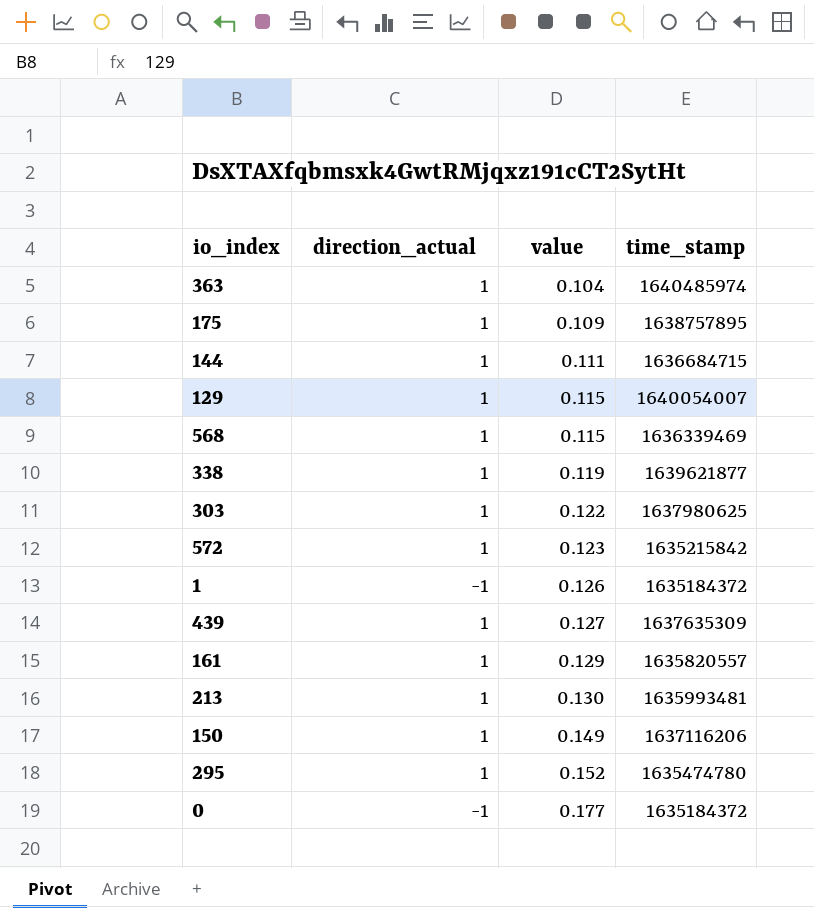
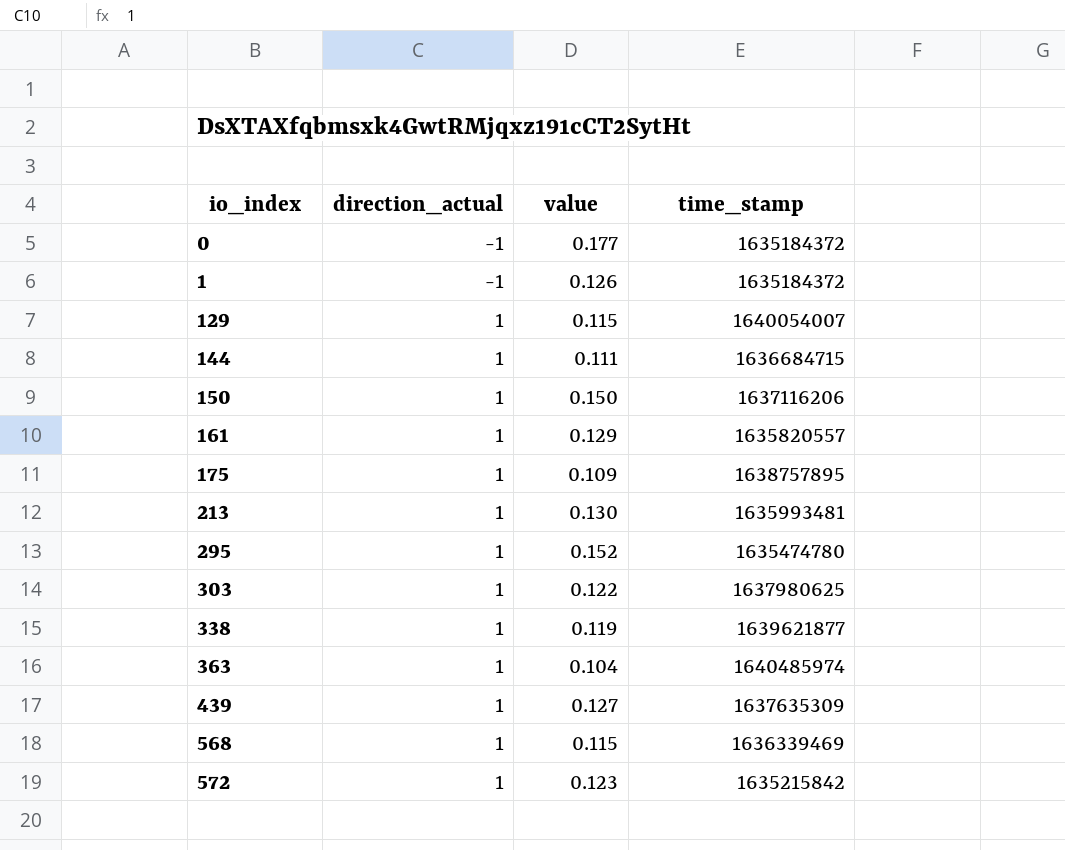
row order: value ascending -> io_index ascending
150 | value: 0.149 -> 0.150

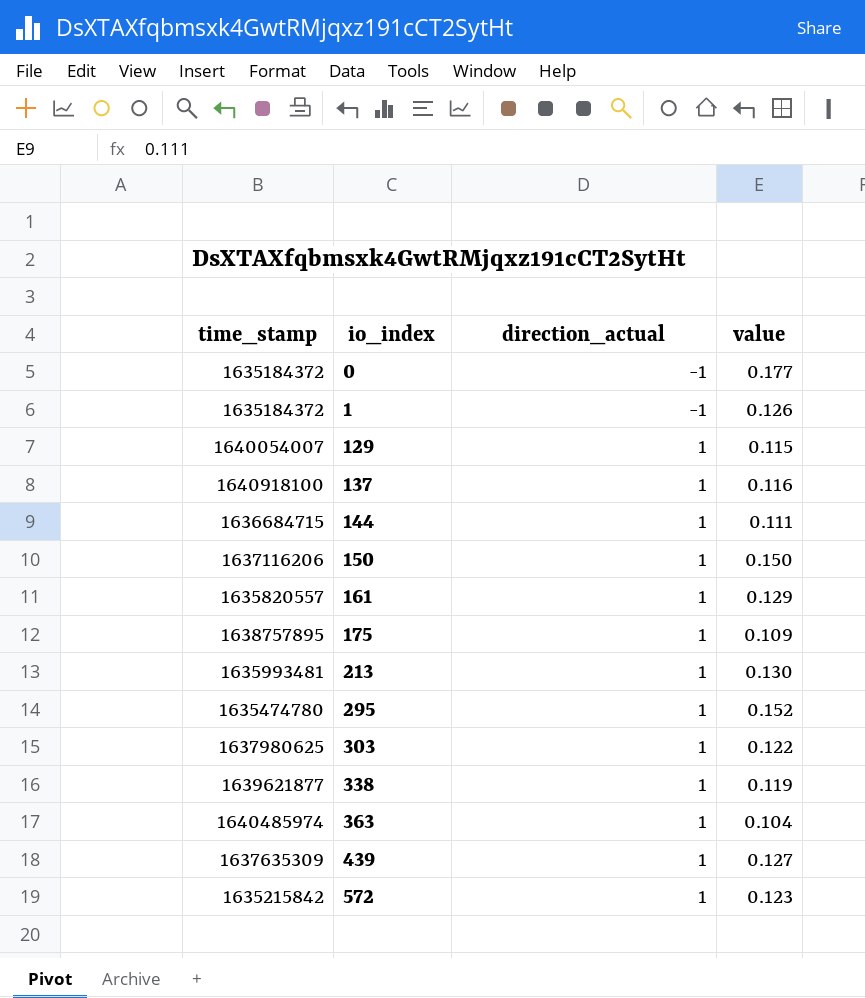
column time_stamp | position: 4 -> 1
row 568: 1 | 0.115 | 1636339469 -> none
row 137: none -> 1640918100 | 1 | 0.116

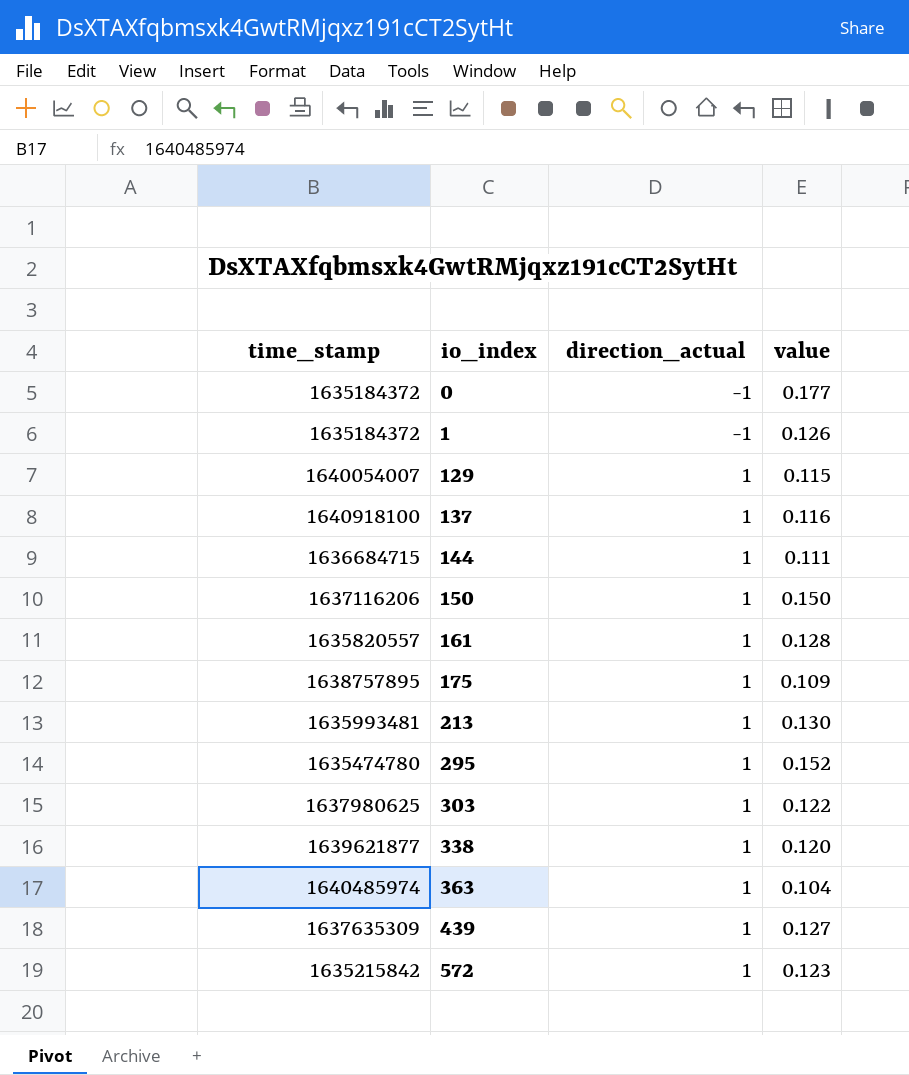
161 | value: 0.129 -> 0.128
338 | value: 0.119 -> 0.120

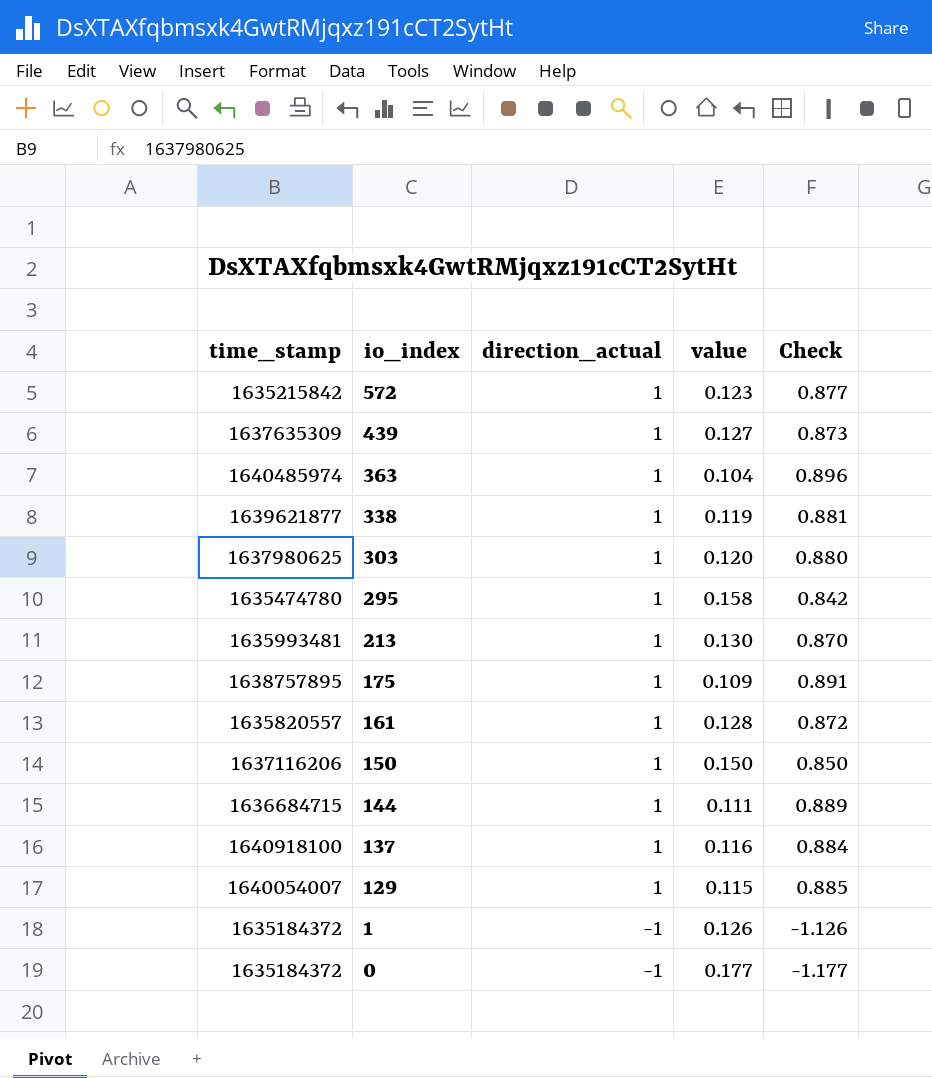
row order: io_index ascending -> io_index descending
column Check | formula: none -> [direction_actual] - [value]
338 | value: 0.120 -> 0.119
303 | value: 0.122 -> 0.120
295 | value: 0.152 -> 0.158

